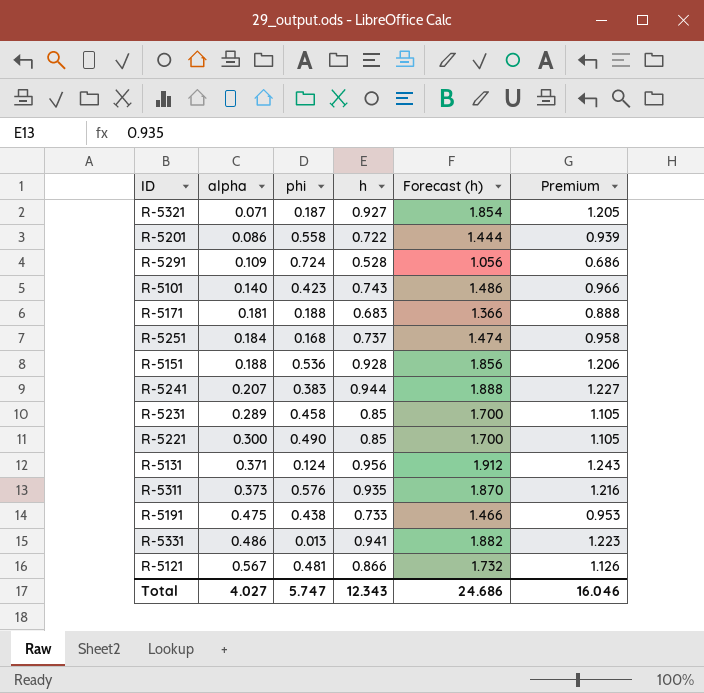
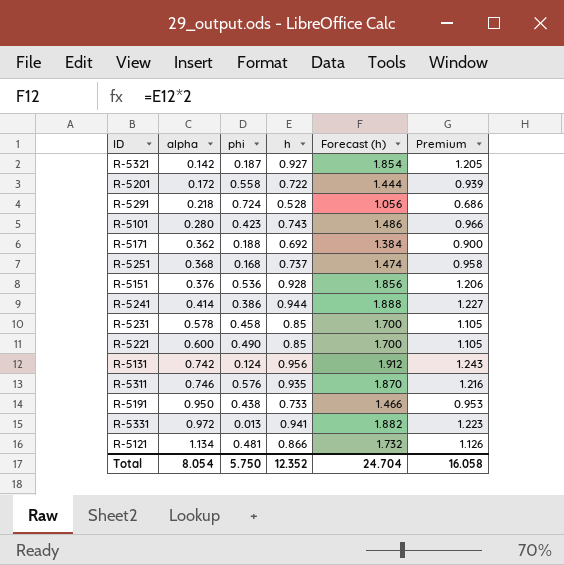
R-5321 | alpha: 0.071 -> 0.142
R-5201 | alpha: 0.086 -> 0.172
R-5291 | alpha: 0.109 -> 0.218
R-5101 | alpha: 0.140 -> 0.280
R-5171 | alpha: 0.181 -> 0.362
R-5171 | h: 0.683 -> 0.692
R-5171 | Forecast (h): 1.366 -> 1.384
R-5171 | Premium: 0.888 -> 0.900
R-5251 | alpha: 0.184 -> 0.368
R-5151 | alpha: 0.188 -> 0.376
R-5241 | alpha: 0.207 -> 0.414
R-5241 | phi: 0.383 -> 0.386
R-5231 | alpha: 0.289 -> 0.578
R-5221 | alpha: 0.300 -> 0.600
R-5131 | alpha: 0.371 -> 0.742
R-5311 | alpha: 0.373 -> 0.746
R-5191 | alpha: 0.475 -> 0.950
R-5331 | alpha: 0.486 -> 0.972
R-5121 | alpha: 0.567 -> 1.134
Total | alpha: 4.027 -> 8.054
Total | phi: 5.747 -> 5.750
Total | h: 12.343 -> 12.352
Total | Forecast (h): 24.686 -> 24.704
Total | Premium: 16.046 -> 16.058

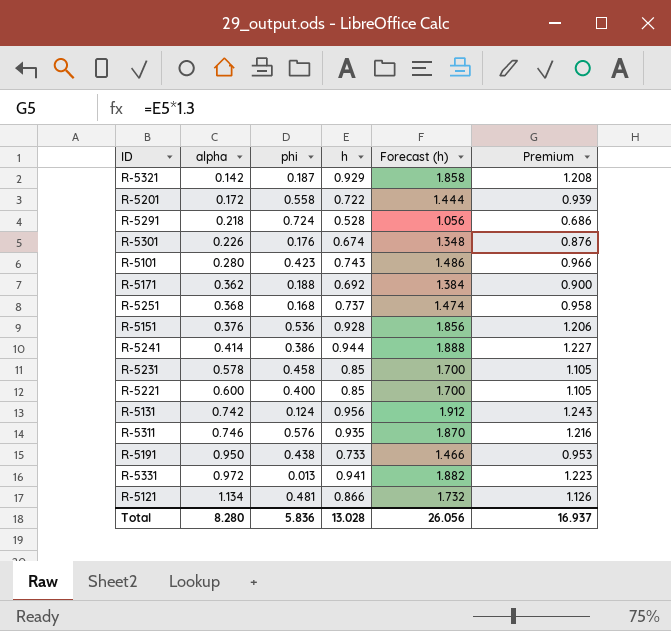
R-5321 | h: 0.927 -> 0.929
R-5321 | Forecast (h): 1.854 -> 1.858
R-5321 | Premium: 1.205 -> 1.208
row R-5301: none -> 0.226 | 0.176 | 0.674 | 1.348 | 0.876
R-5221 | phi: 0.490 -> 0.400
Total | alpha: 8.054 -> 8.280
Total | phi: 5.750 -> 5.836
Total | h: 12.352 -> 13.028
Total | Forecast (h): 24.704 -> 26.056
Total | Premium: 16.058 -> 16.937

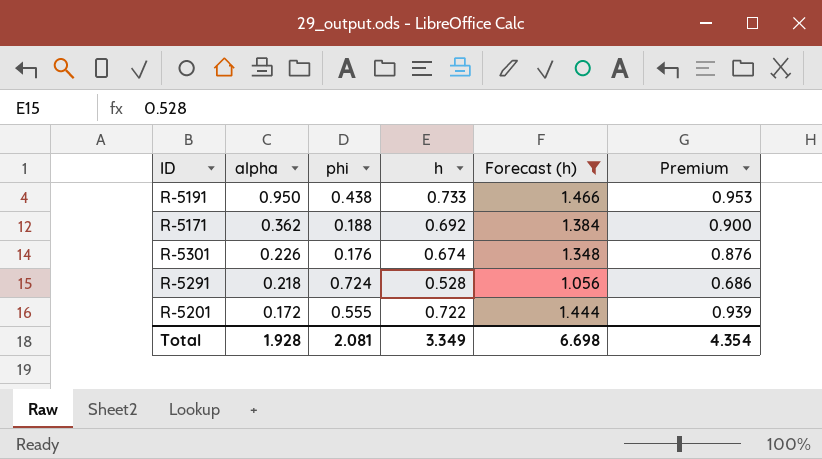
filter: none -> Forecast (h) <= 1.466
row order: alpha ascending -> alpha descending
R-5201 | phi: 0.558 -> 0.555
Total | alpha: 8.280 -> 1.928
Total | phi: 5.836 -> 2.081
Total | h: 13.028 -> 3.349
Total | Forecast (h): 26.056 -> 6.698
Total | Premium: 16.937 -> 4.354

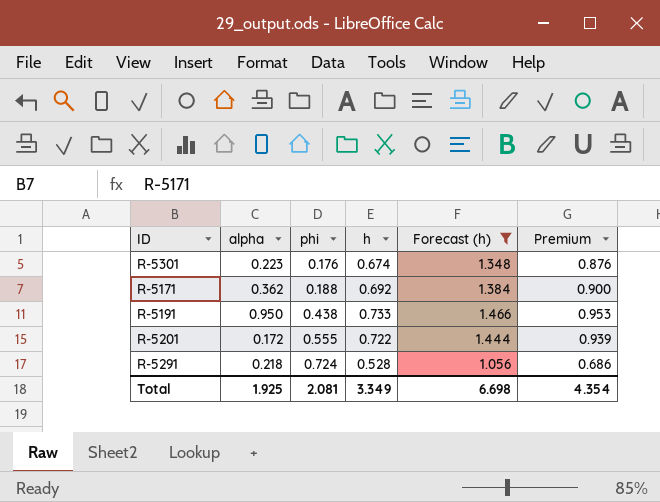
row order: alpha descending -> phi ascending
R-5301 | alpha: 0.226 -> 0.223
Total | alpha: 1.928 -> 1.925

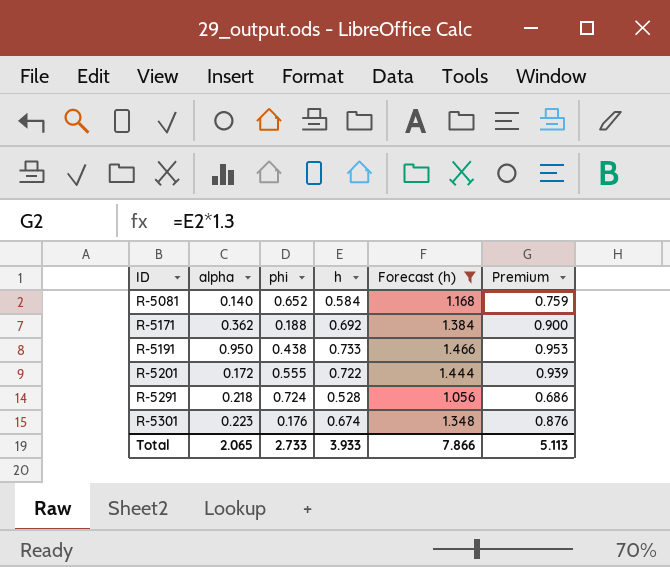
row order: phi ascending -> ID ascending
row R-5081: none -> 0.140 | 0.652 | 0.584 | 1.168 | 0.759
Total | alpha: 1.925 -> 2.065
Total | phi: 2.081 -> 2.733
Total | h: 3.349 -> 3.933
Total | Forecast (h): 6.698 -> 7.866
Total | Premium: 4.354 -> 5.113

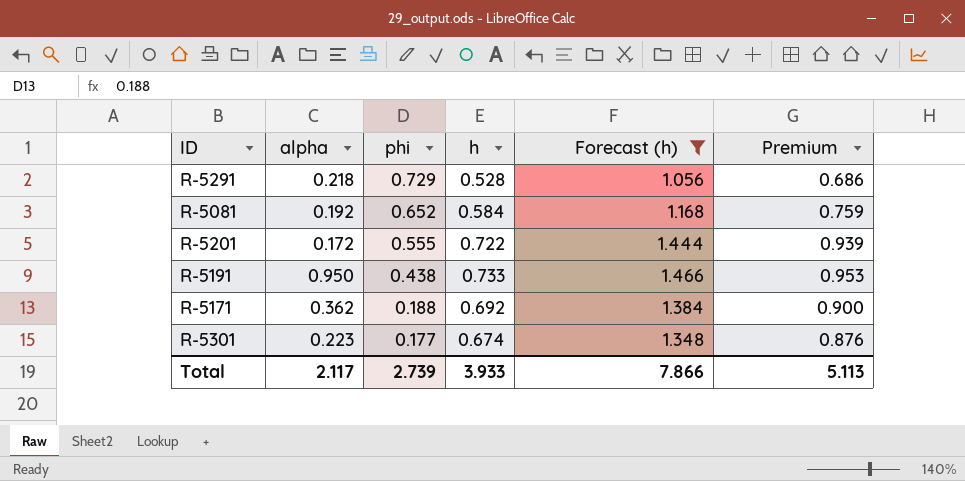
row order: ID ascending -> phi descending
R-5291 | phi: 0.724 -> 0.729
R-5081 | alpha: 0.140 -> 0.192
R-5301 | phi: 0.176 -> 0.177
Total | alpha: 2.065 -> 2.117
Total | phi: 2.733 -> 2.739

